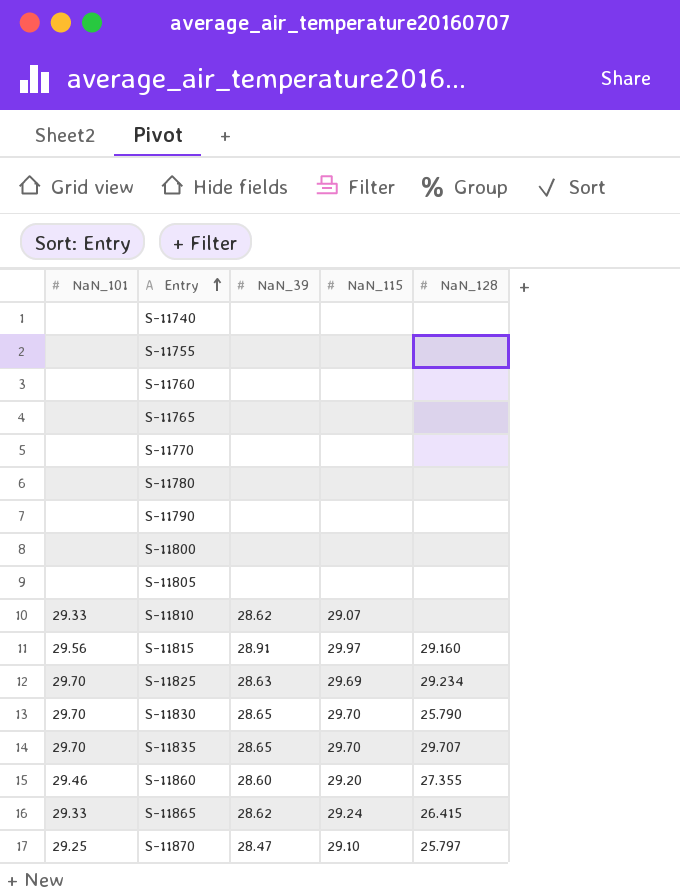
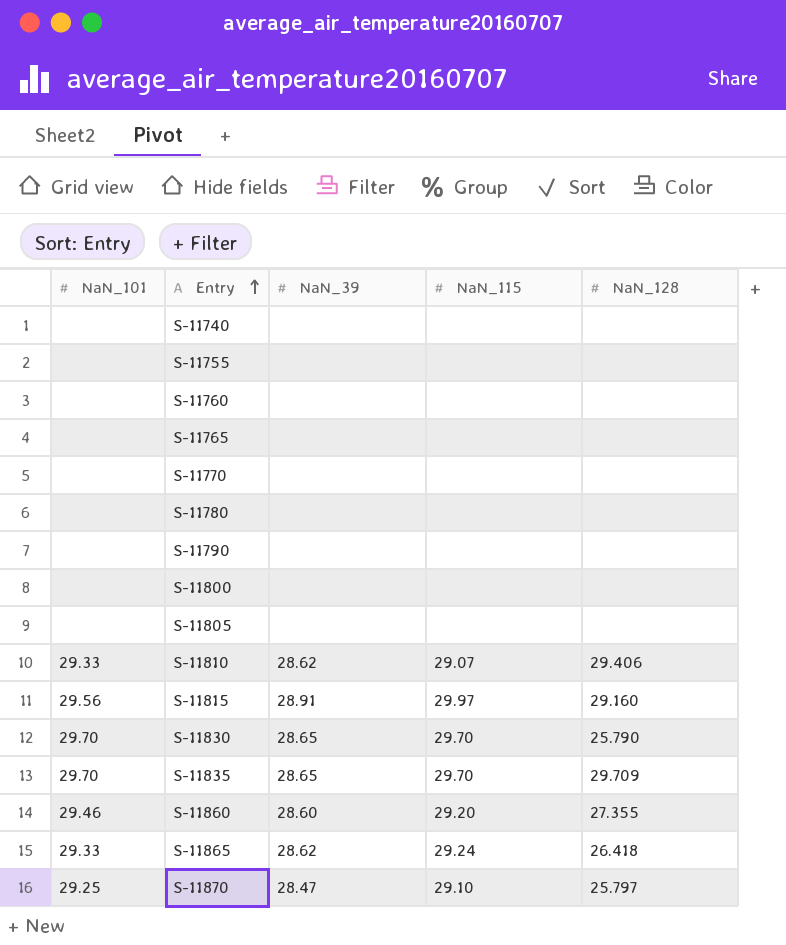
row S-11825: 29.70 | 28.63 | 29.69 | 29.234 -> none
S-11810 | NaN_128: none -> 29.406
S-11835 | NaN_128: 29.707 -> 29.709
S-11865 | NaN_128: 26.415 -> 26.418

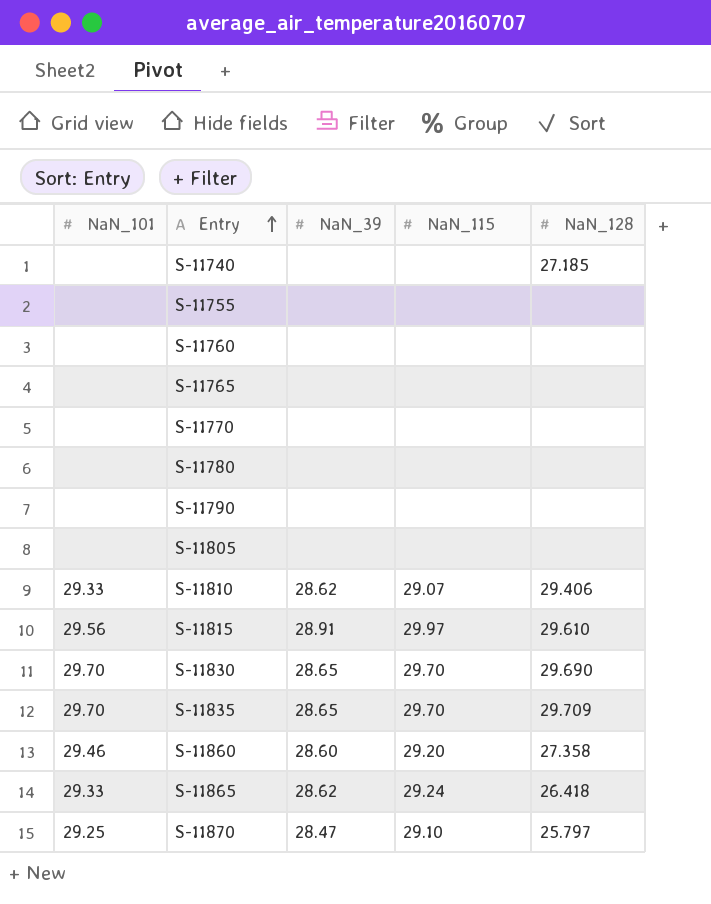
row S-11800: none | none | none | none -> none
S-11740 | NaN_128: none -> 27.185
S-11815 | NaN_128: 29.160 -> 29.610
S-11830 | NaN_128: 25.790 -> 29.690
S-11860 | NaN_128: 27.355 -> 27.358

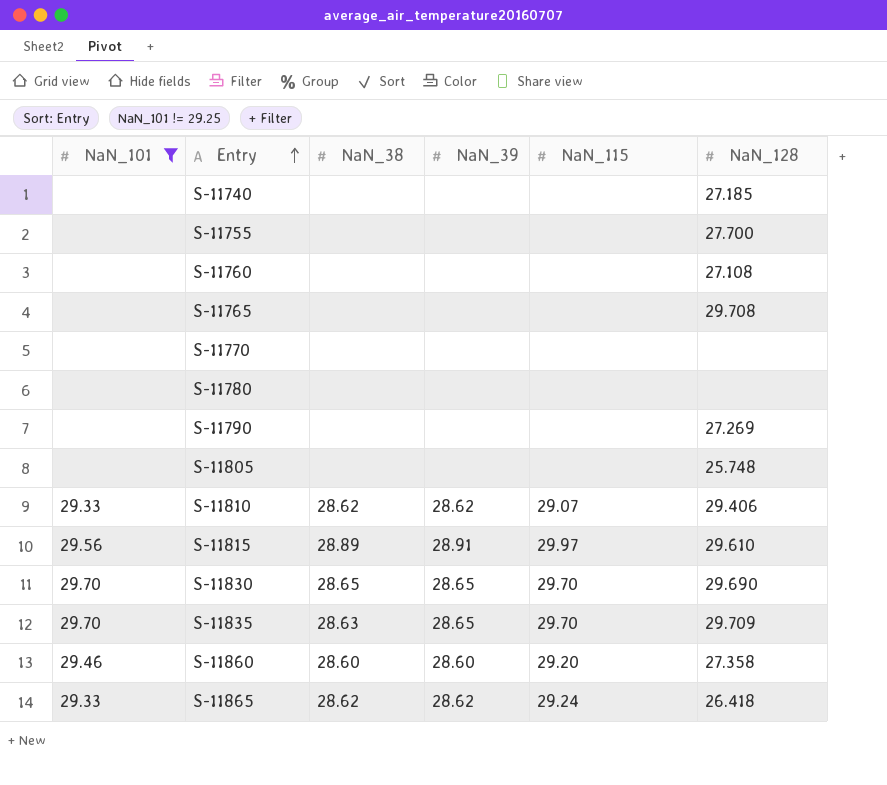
filter: none -> NaN_101 != 29.25
column NaN_38 | position: none -> 3
S-11755 | NaN_128: none -> 27.700
S-11760 | NaN_128: none -> 27.108
S-11765 | NaN_128: none -> 29.708
S-11790 | NaN_128: none -> 27.269
S-11805 | NaN_128: none -> 25.748

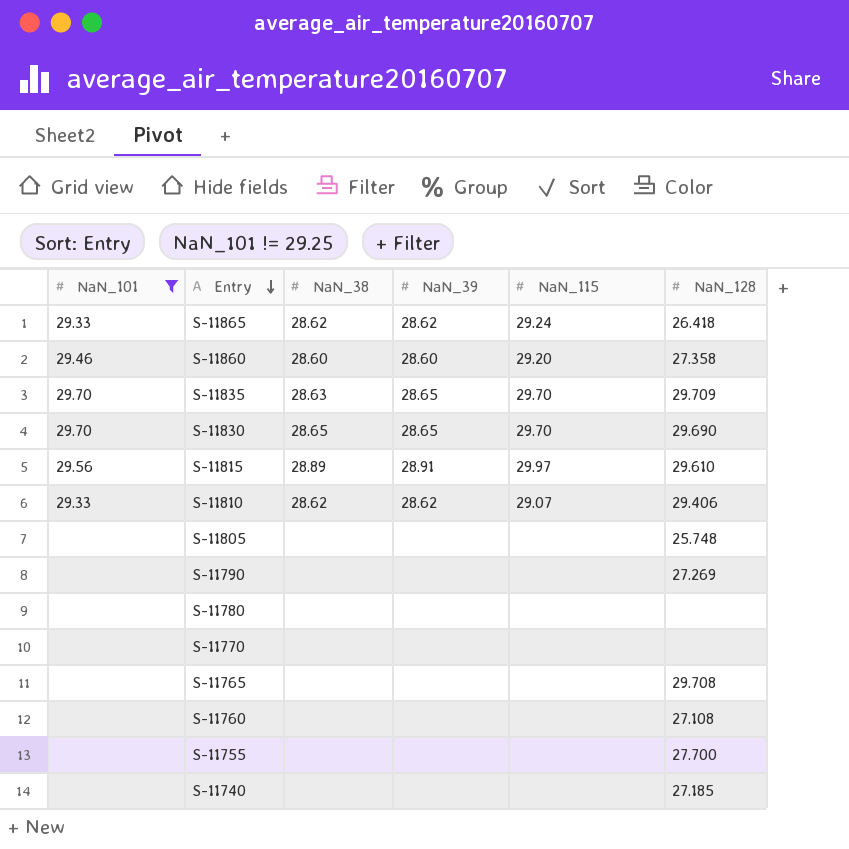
row order: Entry ascending -> Entry descending

